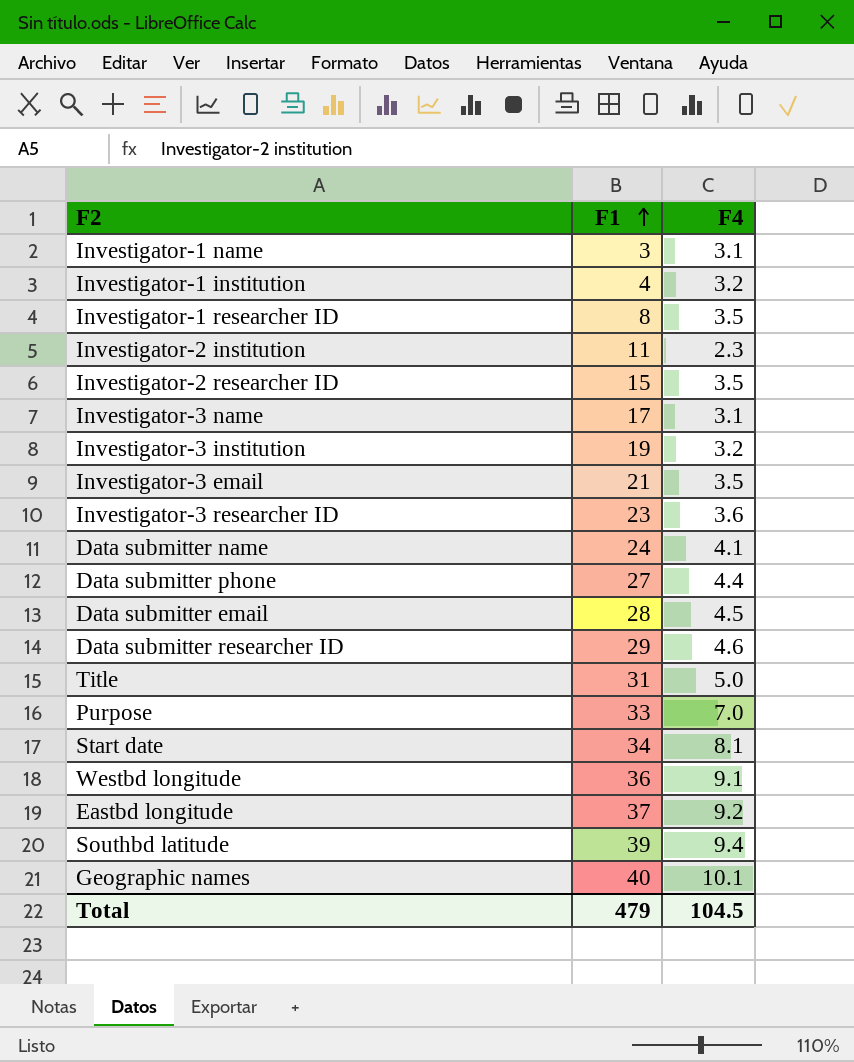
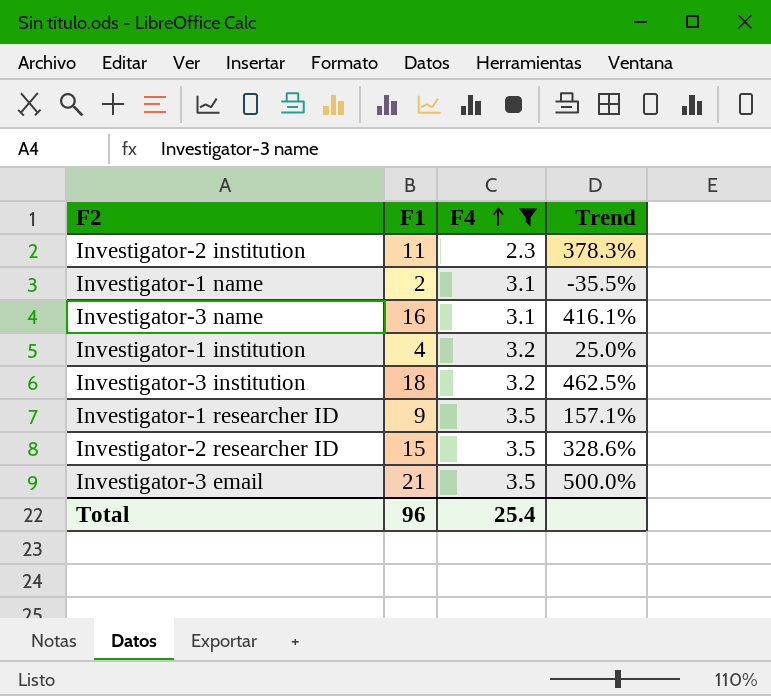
filter: none -> F4 <= 3.5
row order: F1 ascending -> F4 ascending
column Trend | formula: none -> ([F1] - [F4]) / [F4]
Investigator-1 name | F1: 3 -> 2
Investigator-3 name | F1: 17 -> 16
Investigator-3 institution | F1: 19 -> 18
Investigator-1 researcher ID | F1: 8 -> 9
Total | F1: 479 -> 96
Total | F4: 104.5 -> 25.4

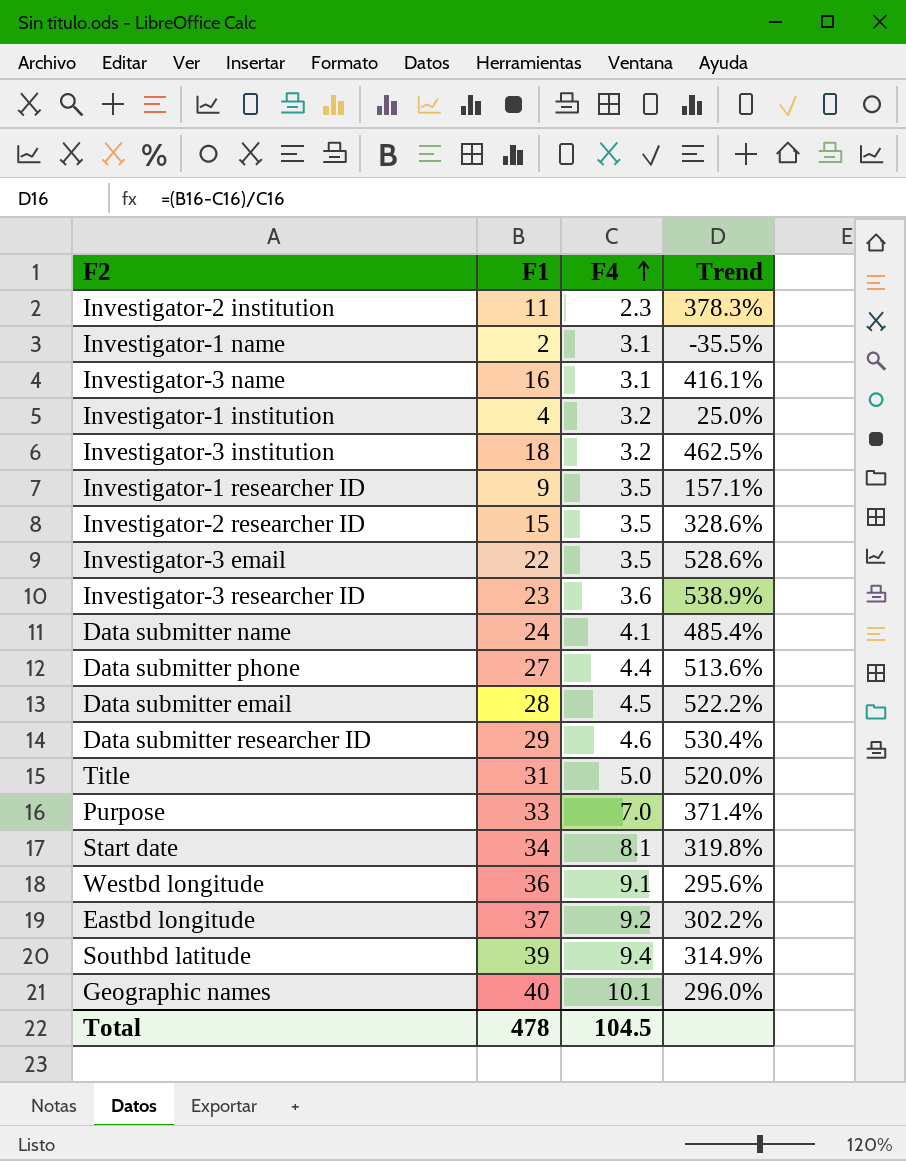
filter: F4 <= 3.5 -> none
Investigator-3 email | F1: 21 -> 22
Investigator-3 email | Trend: 500.0% -> 528.6%
Total | F1: 96 -> 478
Total | F4: 25.4 -> 104.5

